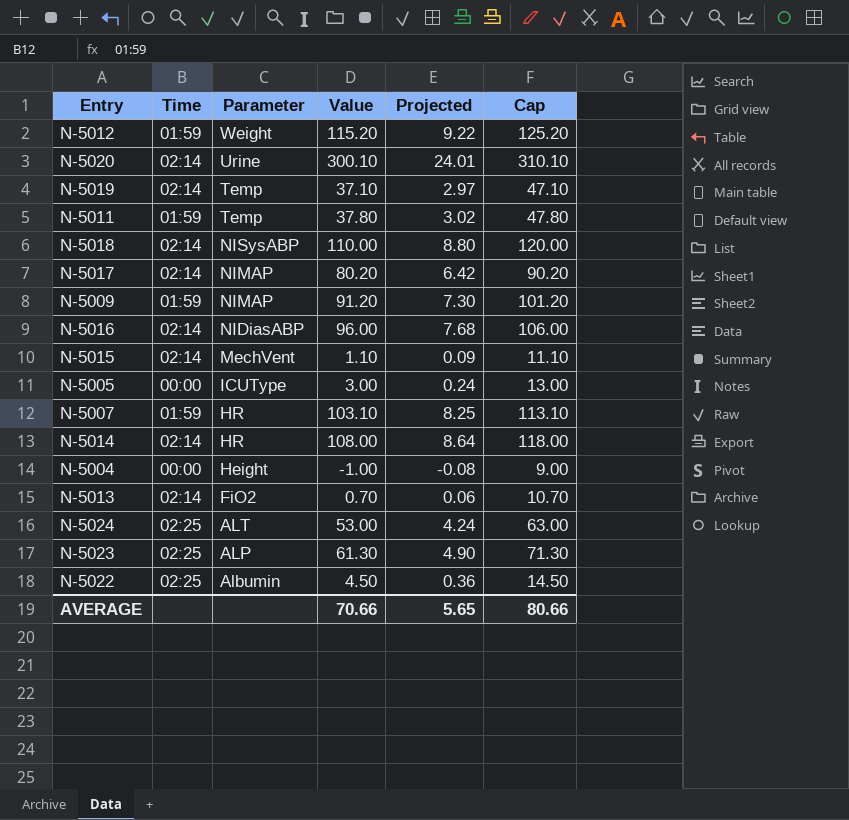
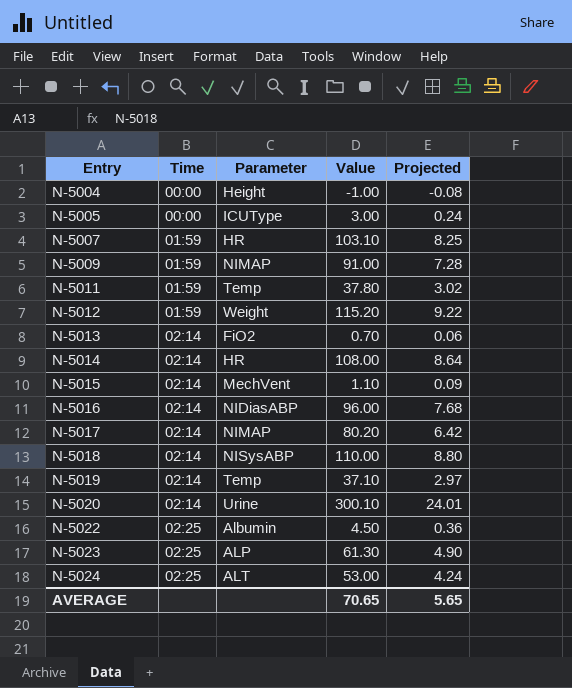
row order: Parameter descending -> Entry ascending
column Cap | formula: [Value] + 10 -> none
N-5009 | Value: 91.20 -> 91.00
N-5009 | Projected: 7.30 -> 7.28
AVERAGE | Value: 70.66 -> 70.65

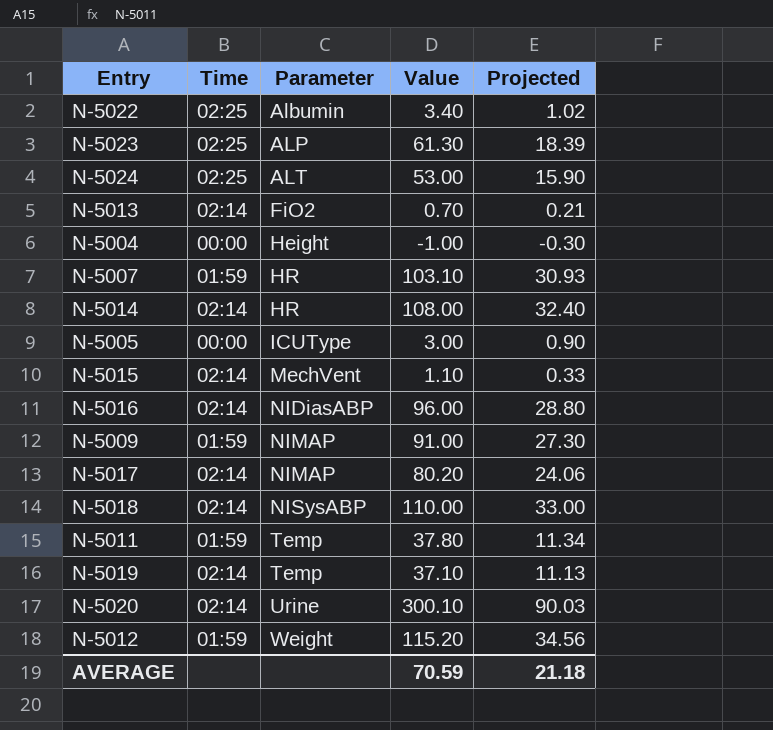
row order: Entry ascending -> Parameter ascending
column Projected | formula: [Value] * 0.08 -> [Value] * 0.3
N-5022 | Value: 4.50 -> 3.40
AVERAGE | Value: 70.65 -> 70.59
AVERAGE | Projected: 5.65 -> 21.18

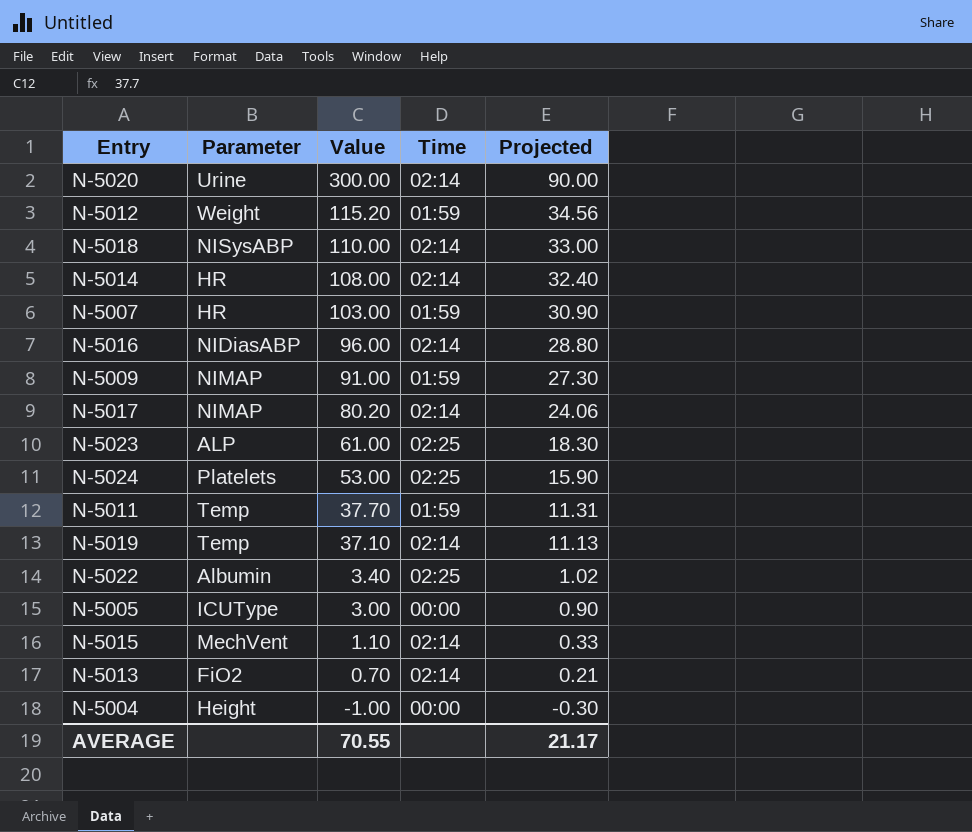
row order: Parameter ascending -> Value descending
column Time | position: 2 -> 4
N-5020 | Value: 300.10 -> 300.00
N-5020 | Projected: 90.03 -> 90.00
N-5007 | Value: 103.10 -> 103.00
N-5007 | Projected: 30.93 -> 30.90
N-5023 | Value: 61.30 -> 61.00
N-5023 | Projected: 18.39 -> 18.30
N-5024 | Parameter: ALT -> Platelets
N-5011 | Value: 37.80 -> 37.70
N-5011 | Projected: 11.34 -> 11.31
AVERAGE | Value: 70.59 -> 70.55
AVERAGE | Projected: 21.18 -> 21.17

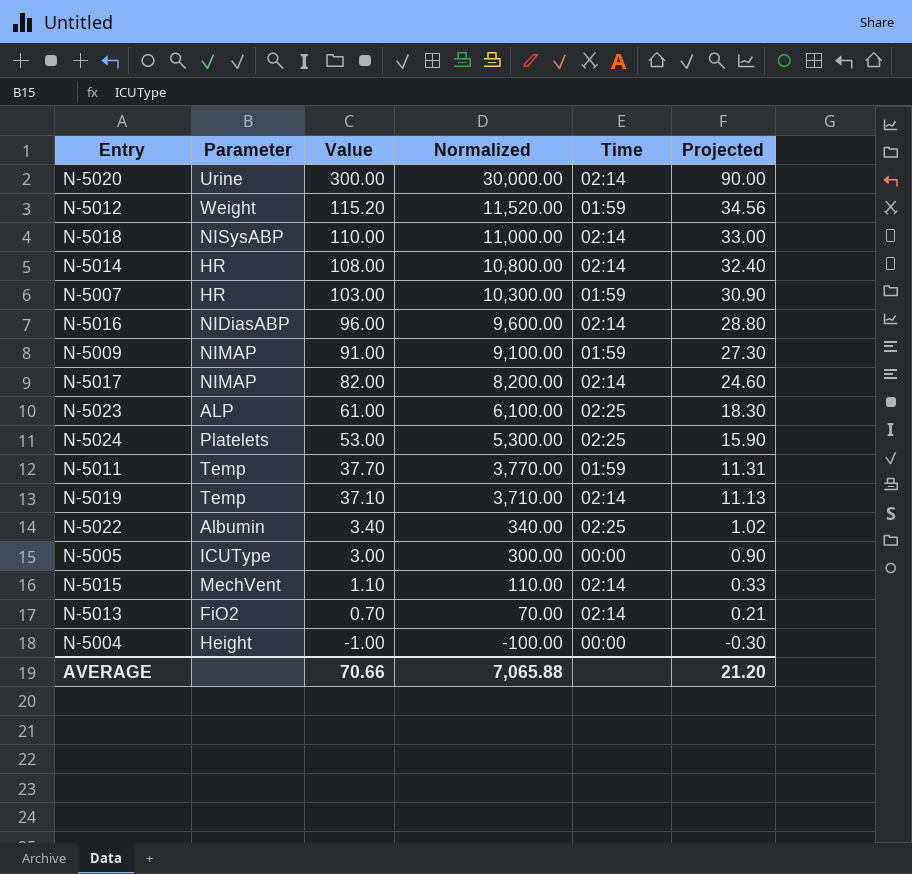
column Normalized | formula: none -> [Value] * 100
N-5017 | Value: 80.20 -> 82.00
N-5017 | Projected: 24.06 -> 24.60
AVERAGE | Value: 70.55 -> 70.66
AVERAGE | Projected: 21.17 -> 21.20

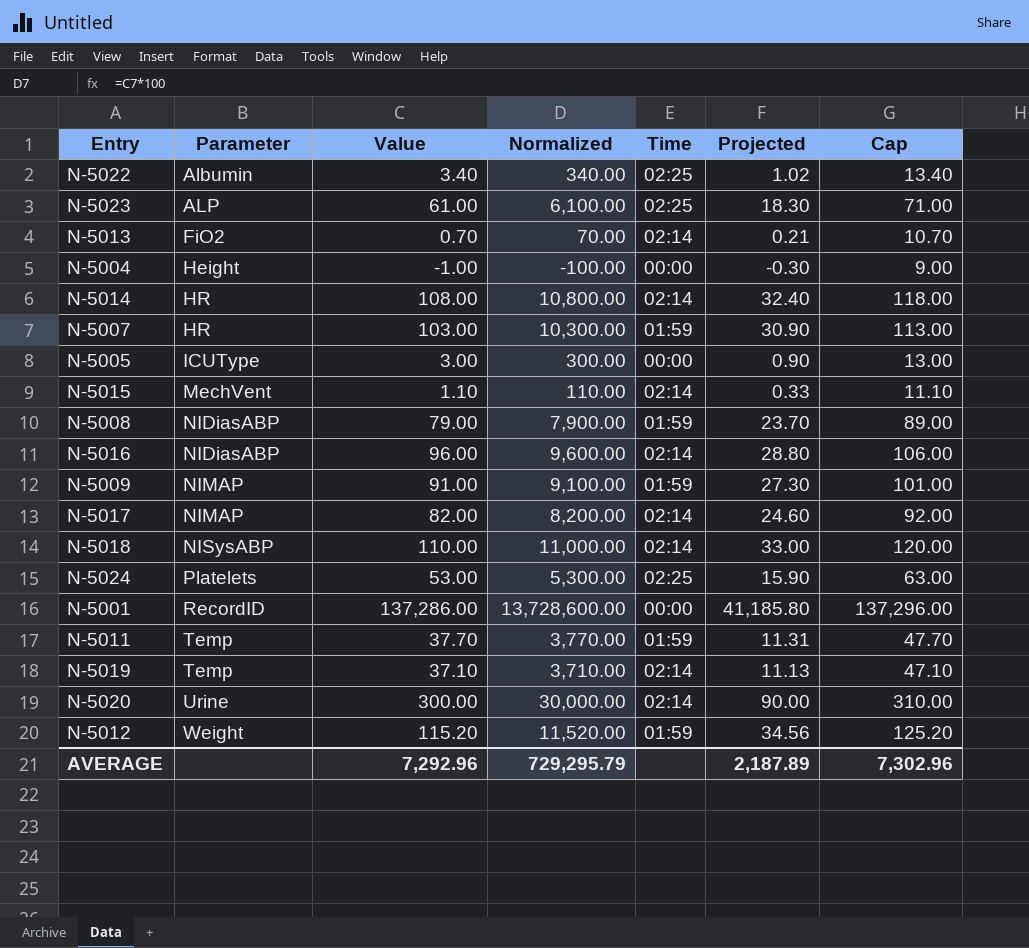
row order: Value descending -> Parameter ascending
column Cap | formula: none -> [Value] + 10
row N-5008: none -> NIDiasABP | 79.00 | 7,900.00 | 01:59 | 23.70 | 89.00
row N-5001: none -> RecordID | 137,286.00 | 13,728,600.00 | 00:00 | 41,185.80 | 137,296.00
AVERAGE | Value: 70.66 -> 7,292.96
AVERAGE | Normalized: 7,065.88 -> 729,295.79
AVERAGE | Projected: 21.20 -> 2,187.89

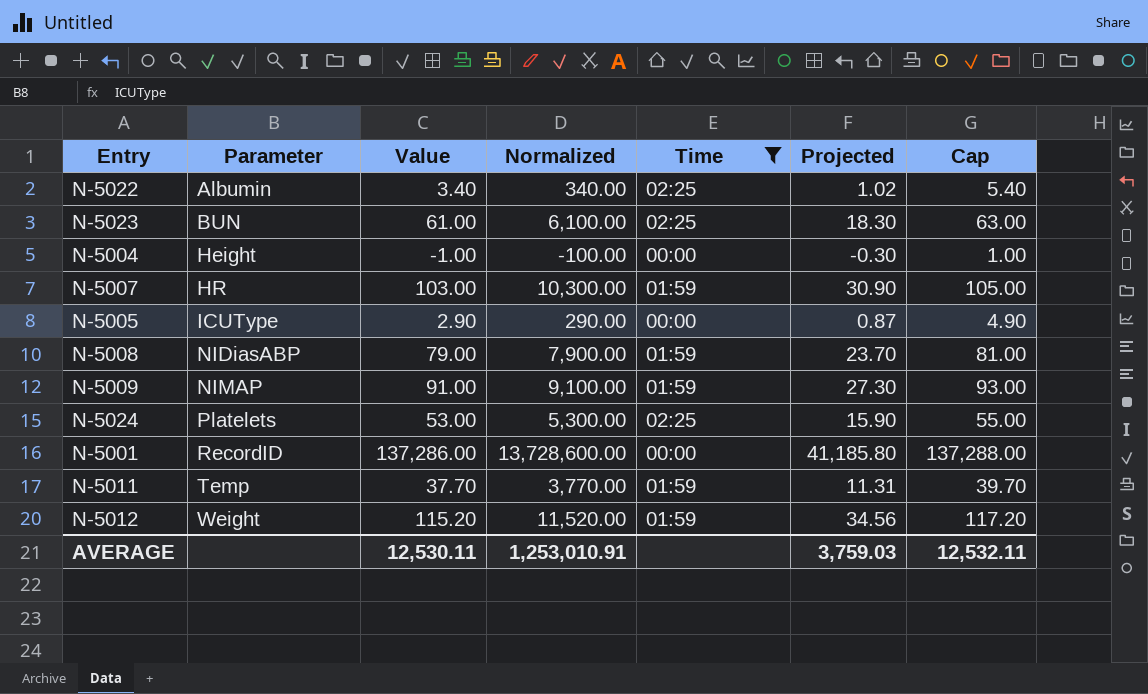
filter: none -> Time != 02:14
column Cap | formula: [Value] + 10 -> [Value] + 2
N-5023 | Parameter: ALP -> BUN
N-5005 | Value: 3.00 -> 2.90
N-5005 | Normalized: 300.00 -> 290.00
N-5005 | Projected: 0.90 -> 0.87
AVERAGE | Value: 7,292.96 -> 12,530.11
AVERAGE | Normalized: 729,295.79 -> 1,253,010.91
AVERAGE | Projected: 2,187.89 -> 3,759.03
AVERAGE | Cap: 7,302.96 -> 12,532.11

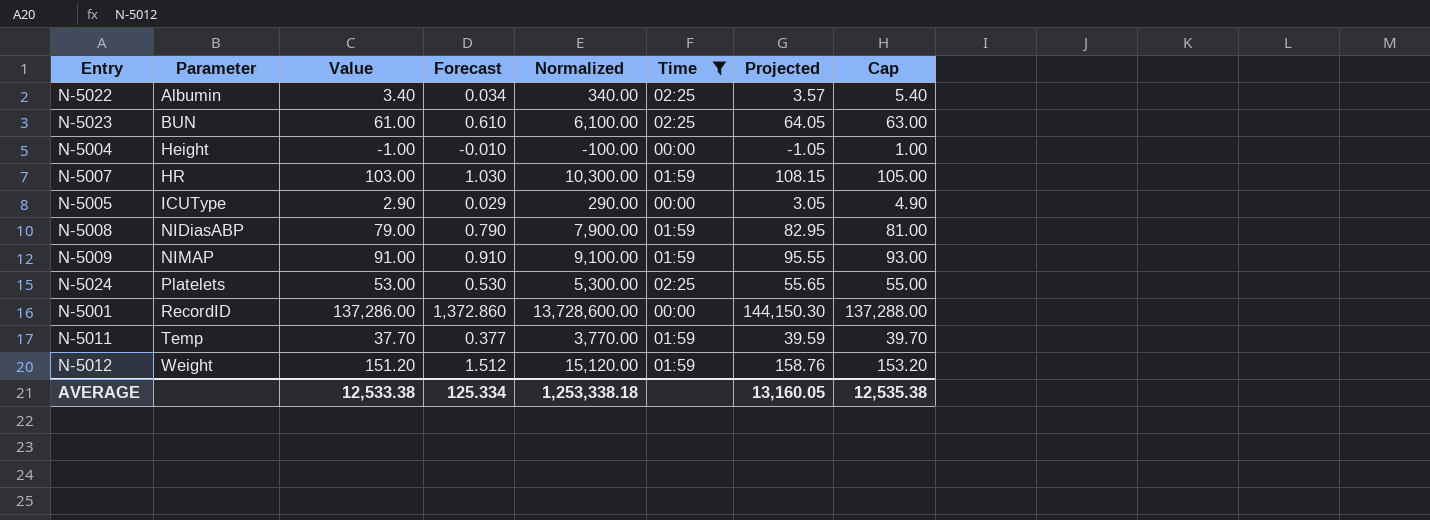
column Forecast | formula: none -> [Value] * 0.01
column Projected | formula: [Value] * 0.3 -> [Value] * 1.05
N-5012 | Value: 115.20 -> 151.20
N-5012 | Normalized: 11,520.00 -> 15,120.00
N-5012 | Cap: 117.20 -> 153.20
AVERAGE | Value: 12,530.11 -> 12,533.38
AVERAGE | Normalized: 1,253,010.91 -> 1,253,338.18
AVERAGE | Projected: 3,759.03 -> 13,160.05
AVERAGE | Cap: 12,532.11 -> 12,535.38

